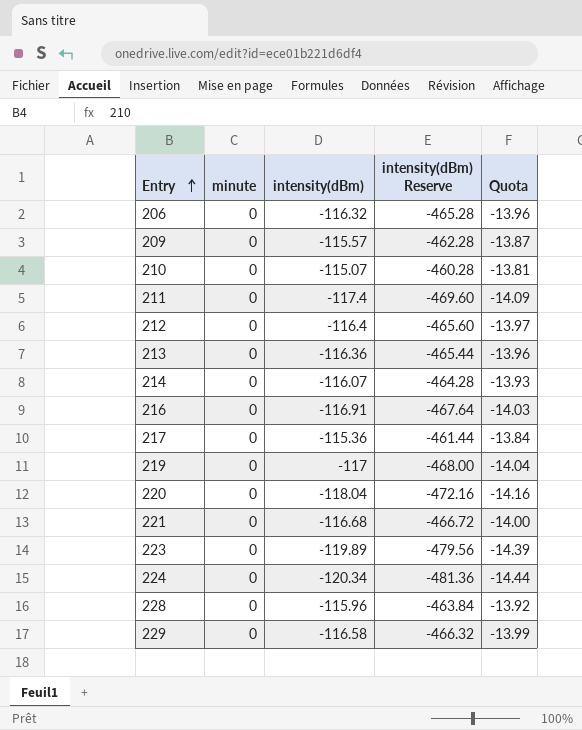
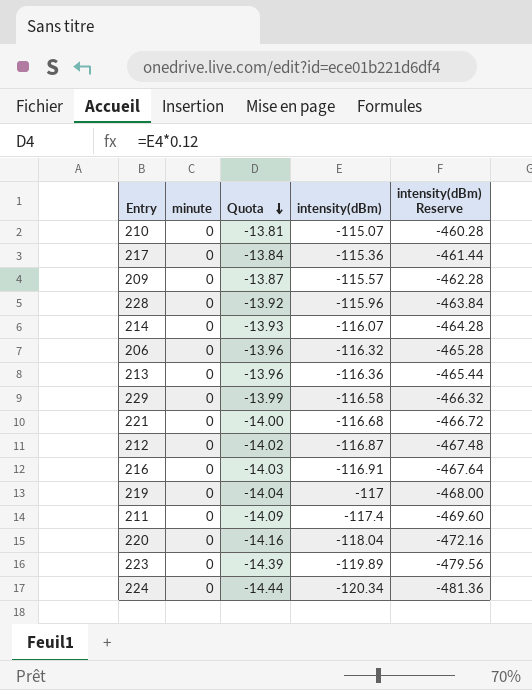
row order: Entry ascending -> Quota descending
column Quota | position: 5 -> 3
212 | Quota: -13.97 -> -14.02
212 | intensity(dBm): -116.4 -> -116.87
212 | intensity(dBm) Reserve: -465.60 -> -467.48

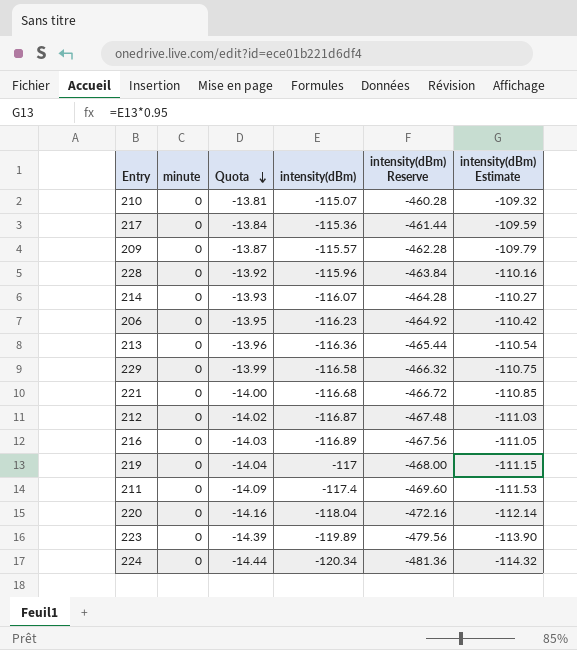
column intensity(dBm) Estimate | formula: none -> [intensity(dBm)] * 0.95
206 | Quota: -13.96 -> -13.95
206 | intensity(dBm): -116.32 -> -116.23
206 | intensity(dBm) Reserve: -465.28 -> -464.92
216 | intensity(dBm): -116.91 -> -116.89
216 | intensity(dBm) Reserve: -467.64 -> -467.56

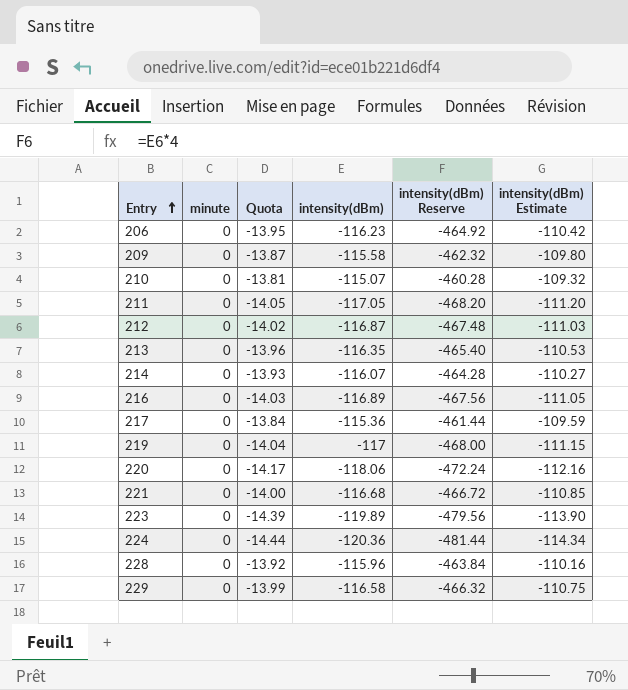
row order: Quota descending -> Entry ascending
209 | intensity(dBm): -115.57 -> -115.58
209 | intensity(dBm) Reserve: -462.28 -> -462.32
209 | intensity(dBm) Estimate: -109.79 -> -109.80
211 | Quota: -14.09 -> -14.05
211 | intensity(dBm): -117.4 -> -117.05
211 | intensity(dBm) Reserve: -469.60 -> -468.20
211 | intensity(dBm) Estimate: -111.53 -> -111.20
213 | intensity(dBm): -116.36 -> -116.35
213 | intensity(dBm) Reserve: -465.44 -> -465.40
213 | intensity(dBm) Estimate: -110.54 -> -110.53
220 | Quota: -14.16 -> -14.17
220 | intensity(dBm): -118.04 -> -118.06
220 | intensity(dBm) Reserve: -472.16 -> -472.24
220 | intensity(dBm) Estimate: -112.14 -> -112.16
224 | intensity(dBm): -120.34 -> -120.36
224 | intensity(dBm) Reserve: -481.36 -> -481.44
224 | intensity(dBm) Estimate: -114.32 -> -114.34

